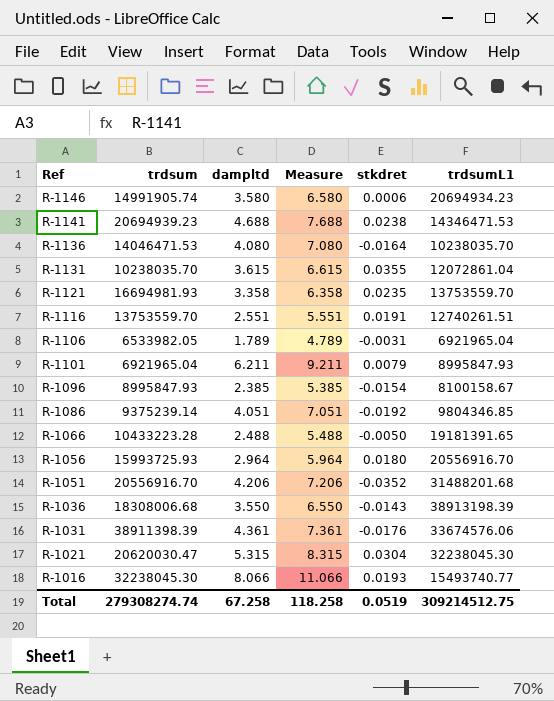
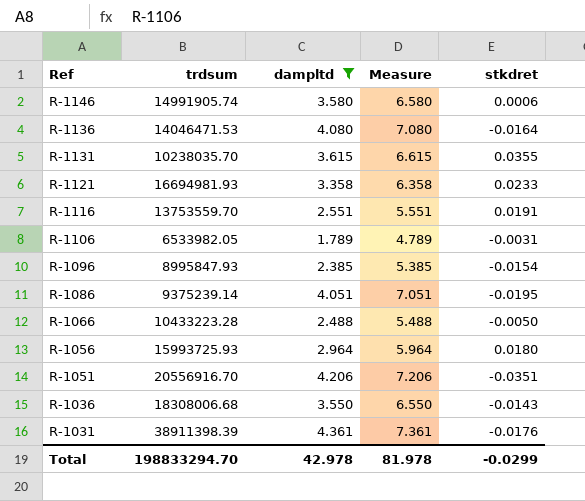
filter: none -> dampltd <= 4.361
column trdsumL1 | position: 6 -> none
R-1121 | stkdret: 0.0235 -> 0.0233
R-1086 | stkdret: -0.0192 -> -0.0195
R-1051 | stkdret: -0.0352 -> -0.0351
Total | trdsum: 279308274.74 -> 198833294.70
Total | dampltd: 67.258 -> 42.978
Total | Measure: 118.258 -> 81.978
Total | stkdret: 0.0519 -> -0.0299

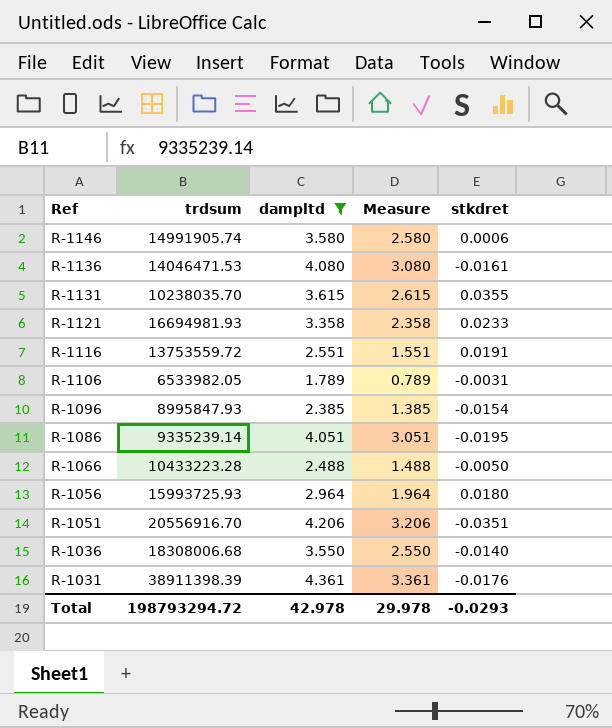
column Measure | formula: [dampltd] + 3 -> [dampltd] - 1
R-1136 | stkdret: -0.0164 -> -0.0161
R-1116 | trdsum: 13753559.70 -> 13753559.72
R-1086 | trdsum: 9375239.14 -> 9335239.14
R-1036 | stkdret: -0.0143 -> -0.0140
Total | trdsum: 198833294.70 -> 198793294.72
Total | Measure: 81.978 -> 29.978
Total | stkdret: -0.0299 -> -0.0293

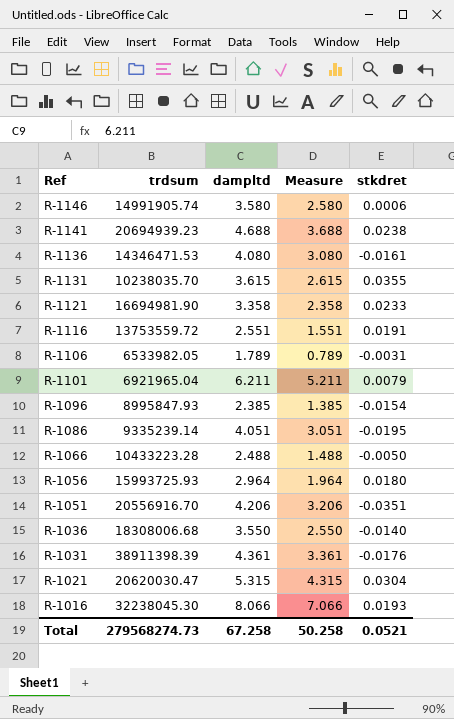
filter: dampltd <= 4.361 -> none
R-1136 | trdsum: 14046471.53 -> 14346471.53
R-1121 | trdsum: 16694981.93 -> 16694981.90
Total | trdsum: 198793294.72 -> 279568274.73
Total | dampltd: 42.978 -> 67.258
Total | Measure: 29.978 -> 50.258
Total | stkdret: -0.0293 -> 0.0521

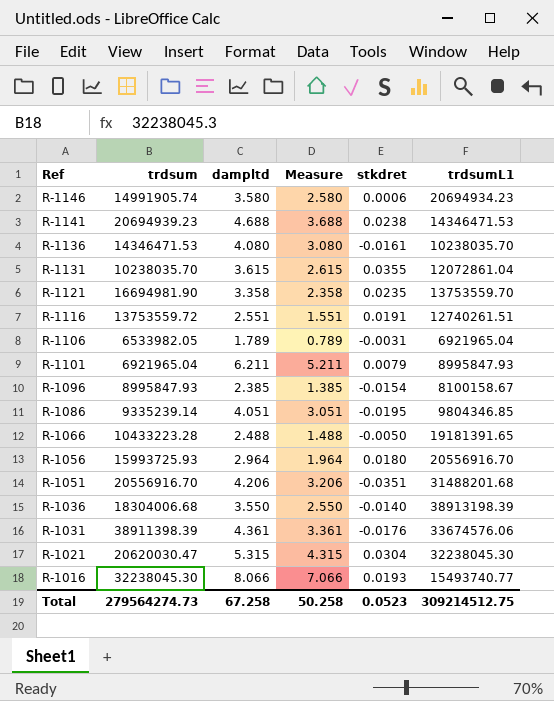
column trdsumL1 | position: none -> 6
R-1121 | stkdret: 0.0233 -> 0.0235
R-1036 | trdsum: 18308006.68 -> 18304006.68
Total | trdsum: 279568274.73 -> 279564274.73
Total | stkdret: 0.0521 -> 0.0523

